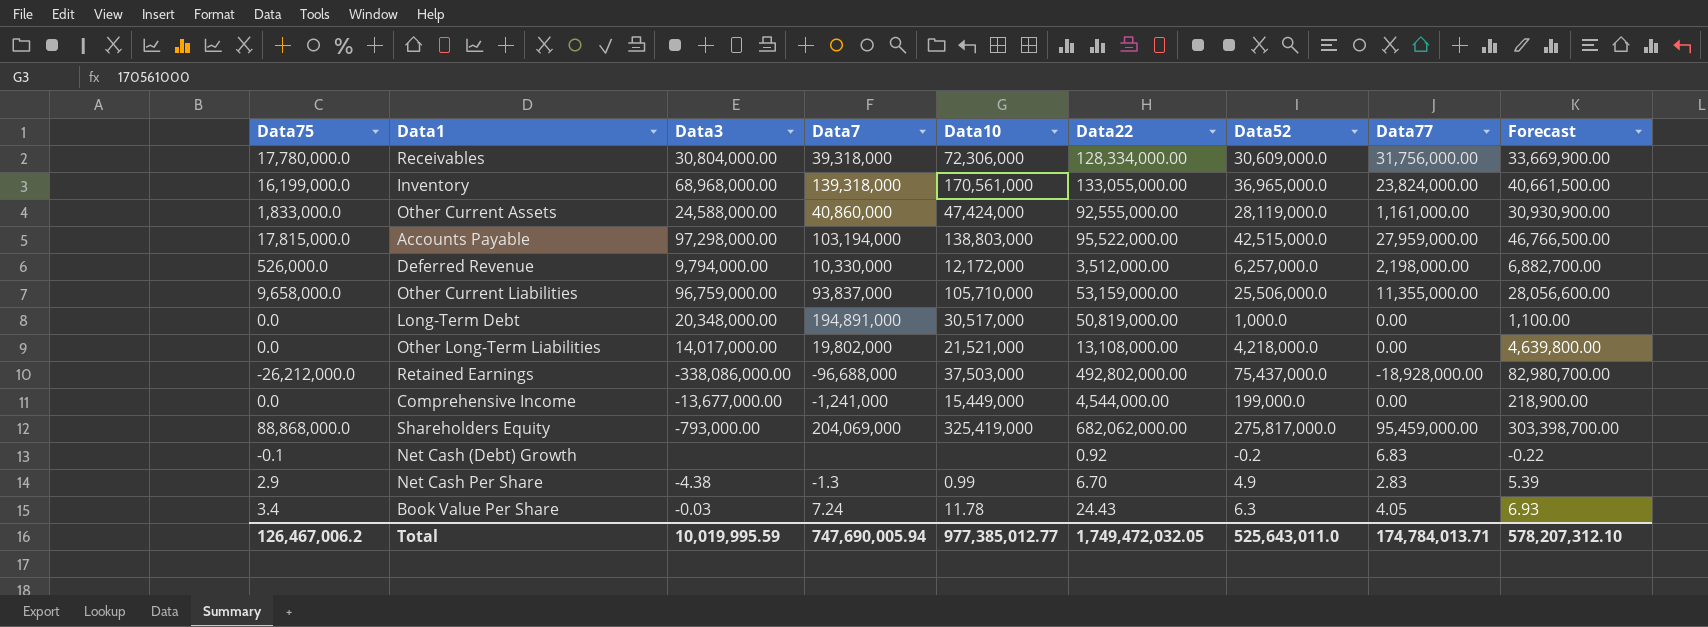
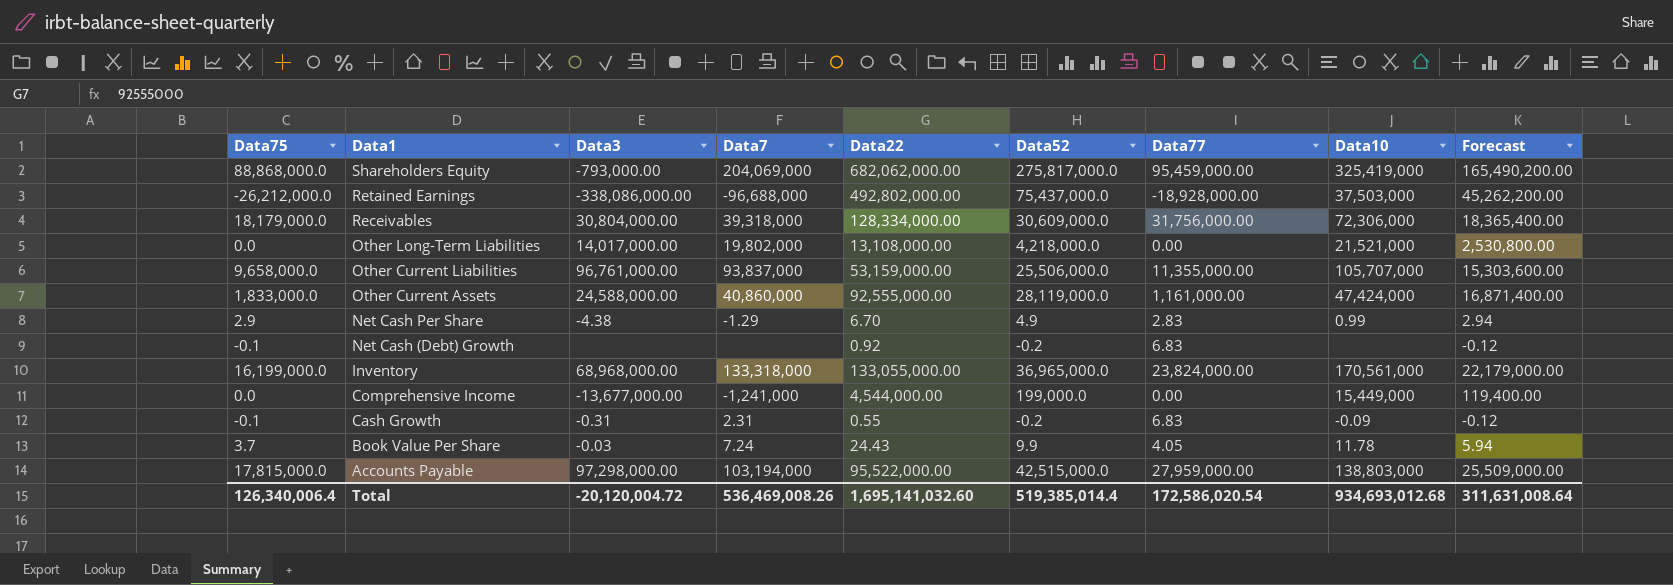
row order: none -> Data1 descending
column Data10 | position: 5 -> 8
column Forecast | formula: [Data52] * 1.1 -> [Data52] * 0.6
row Deferred Revenue: 526,000.0 | 9,794,000.00 | 10,330,000 | 12,172,000 | 3,512,000.00 | 6,257,000.0 | 2,198,000.00 | 6,882,700.00 -> none
row Long-Term Debt: 0.0 | 20,348,000.00 | 194,891,000 | 30,517,000 | 50,819,000.00 | 1,000.0 | 0.00 | 1,100.00 -> none
Receivables | Data75: 17,780,000.0 -> 18,179,000.0
Other Current Liabilities | Data3: 96,759,000.00 -> 96,761,000.00
Other Current Liabilities | Data10: 105,710,000 -> 105,707,000
Net Cash Per Share | Data7: -1.3 -> -1.29
Inventory | Data7: 139,318,000 -> 133,318,000
row Cash Growth: none -> -0.1 | -0.31 | 2.31 | 0.55 | -0.2 | 6.83 | -0.09 | -0.12
Book Value Per Share | Data75: 3.4 -> 3.7
Book Value Per Share | Data52: 6.3 -> 9.9
Total | Data75: 126,467,006.2 -> 126,340,006.4
Total | Data3: 10,019,995.59 -> -20,120,004.72
Total | Data7: 747,690,005.94 -> 536,469,008.26
Total | Data22: 1,749,472,032.05 -> 1,695,141,032.60
Total | Data52: 525,643,011.0 -> 519,385,014.4
Total | Data77: 174,784,013.71 -> 172,586,020.54
Total | Data10: 977,385,012.77 -> 934,693,012.68
Total | Forecast: 578,207,312.10 -> 311,631,008.64

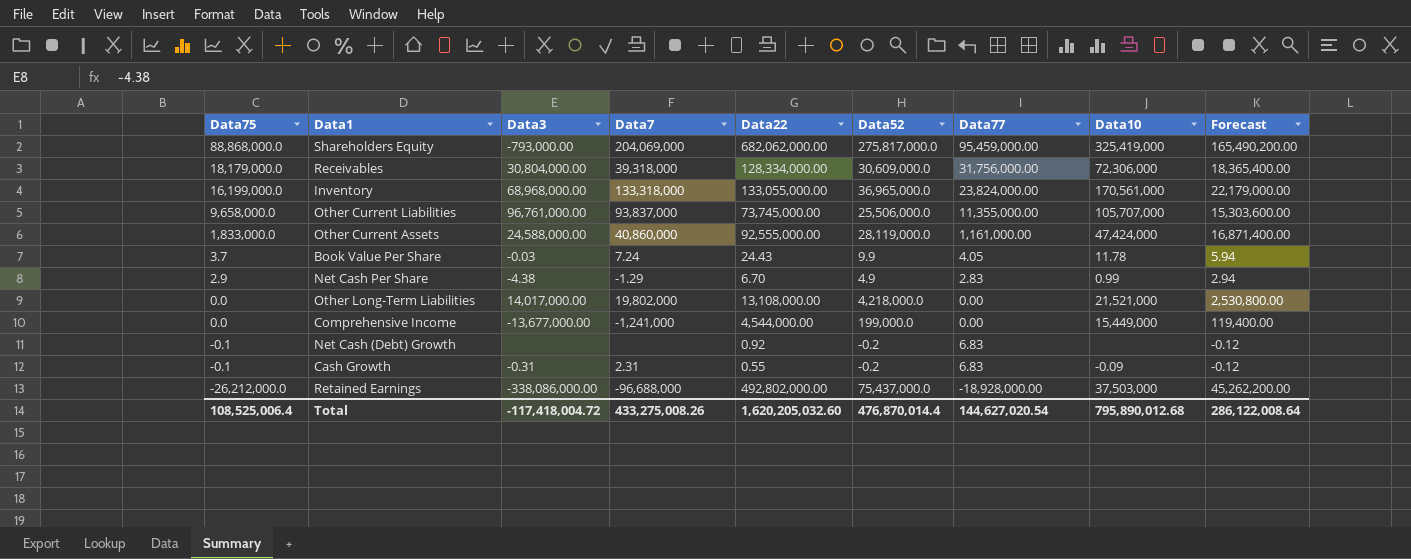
row order: Data1 descending -> Data75 descending
row Accounts Payable: 17,815,000.0 | 97,298,000.00 | 103,194,000 | 95,522,000.00 | 42,515,000.0 | 27,959,000.00 | 138,803,000 | 25,509,000.00 -> none
Other Current Liabilities | Data22: 53,159,000.00 -> 73,745,000.00
Total | Data75: 126,340,006.4 -> 108,525,006.4
Total | Data3: -20,120,004.72 -> -117,418,004.72
Total | Data7: 536,469,008.26 -> 433,275,008.26
Total | Data22: 1,695,141,032.60 -> 1,620,205,032.60
Total | Data52: 519,385,014.4 -> 476,870,014.4
Total | Data77: 172,586,020.54 -> 144,627,020.54
Total | Data10: 934,693,012.68 -> 795,890,012.68
Total | Forecast: 311,631,008.64 -> 286,122,008.64

